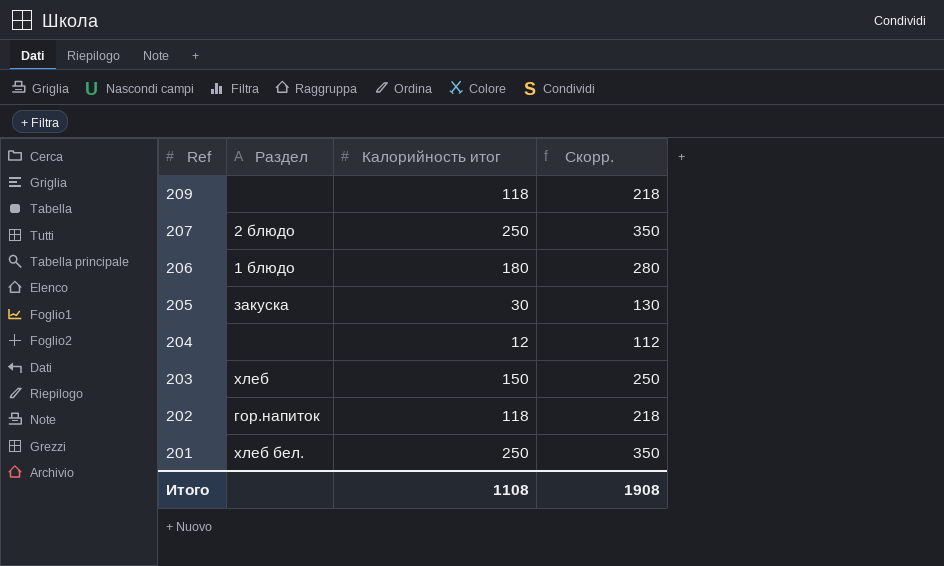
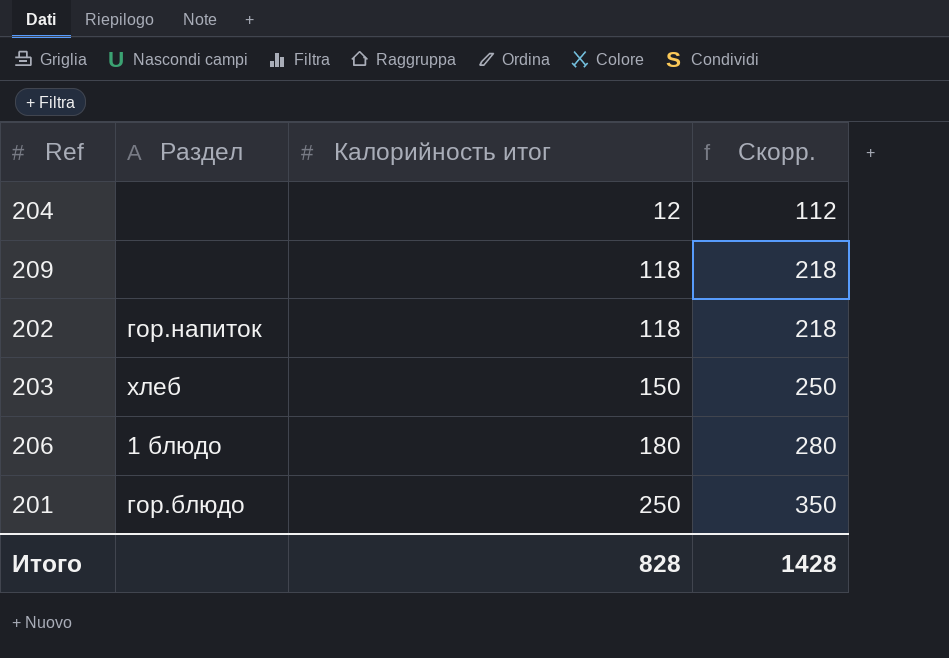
row order: Ref descending -> Калорийность итог ascending
row 207: 2 блюдо | 250 | 350 -> none
row 205: закуска | 30 | 130 -> none
201 | Раздел: хлеб бел. -> гор.блюдо
Итого | Калорийность итог: 1108 -> 828
Итого | Скорр.: 1908 -> 1428

